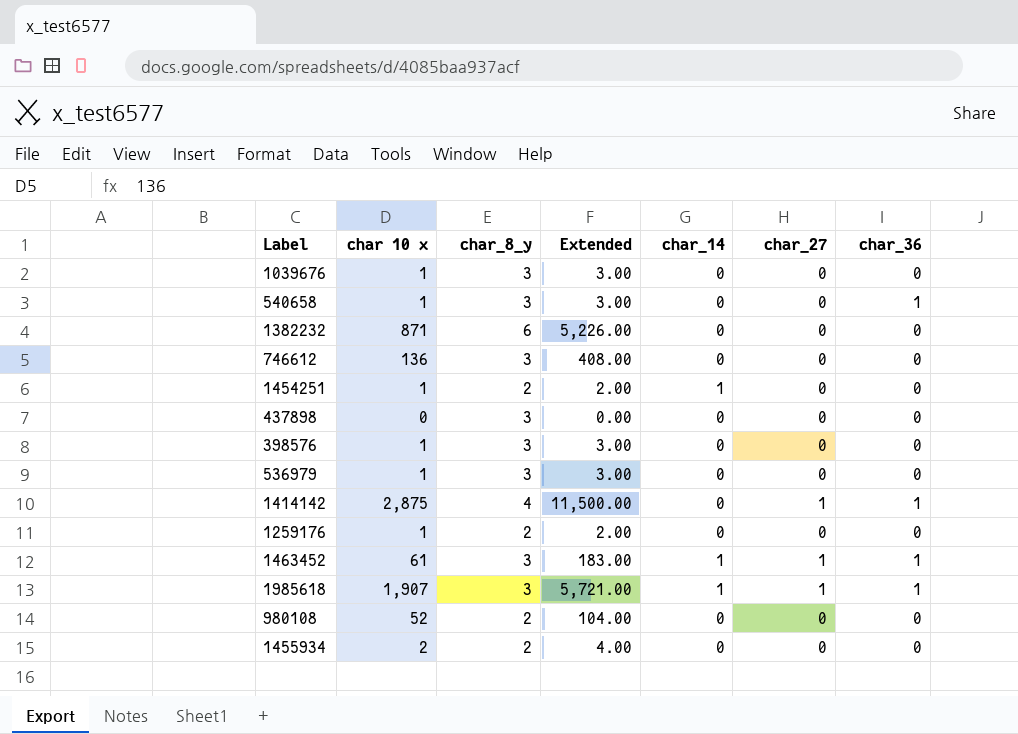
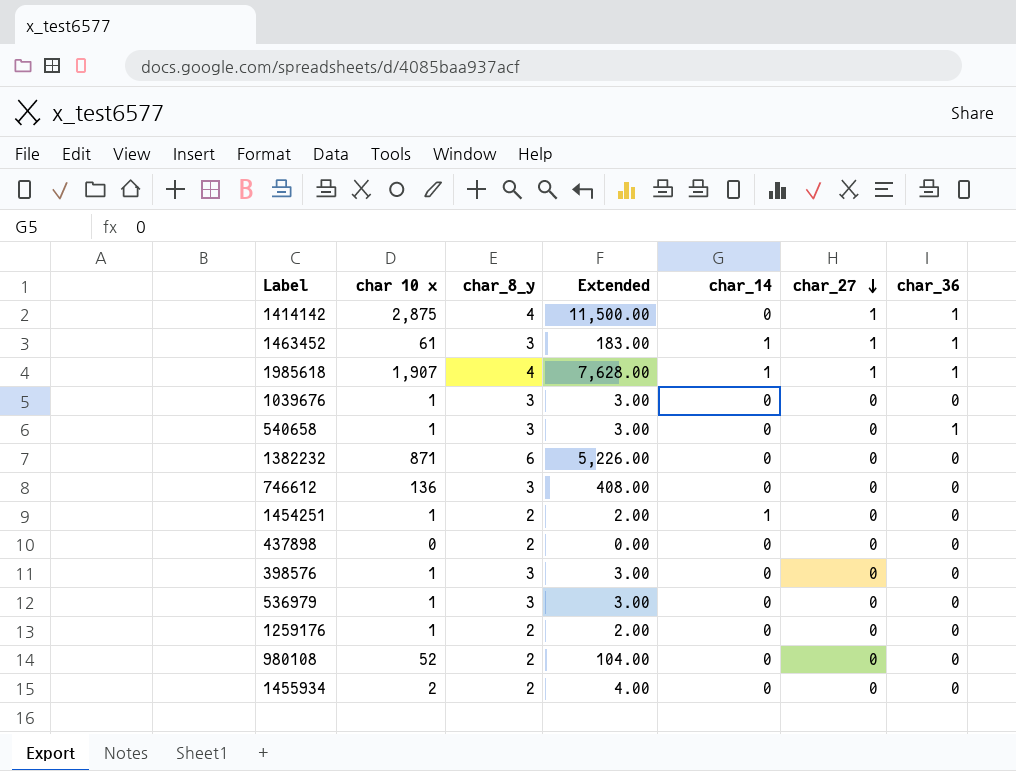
row order: none -> char_27 descending
1985618 | char_8_y: 3 -> 4
1985618 | Extended: 5,721.00 -> 7,628.00
437898 | char_8_y: 3 -> 2

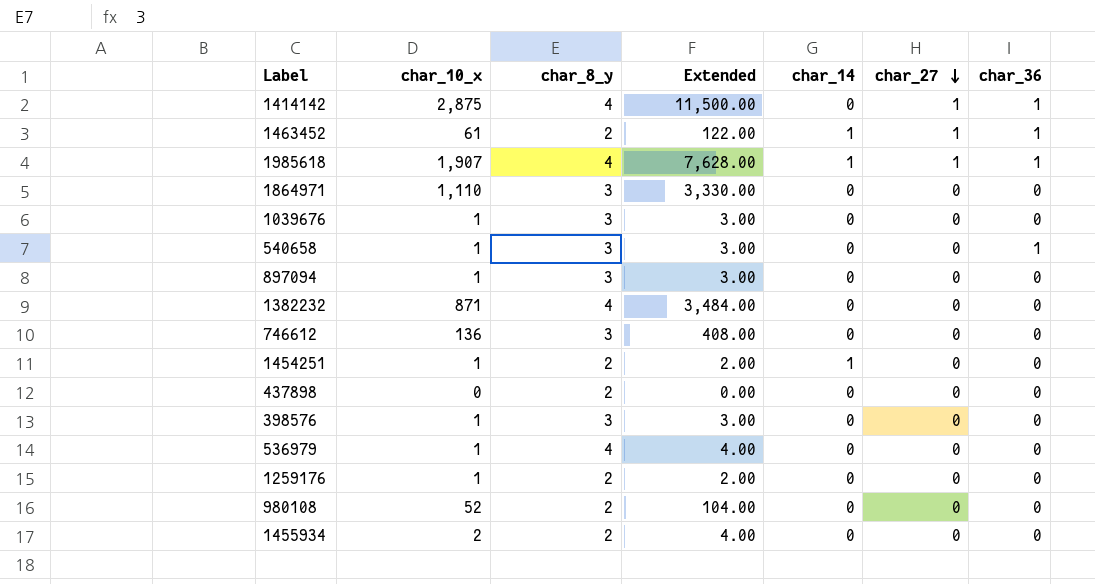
column name: char 10 x -> char_10_x
1463452 | char_8_y: 3 -> 2
1463452 | Extended: 183.00 -> 122.00
row 1864971: none -> 1,110 | 3 | 3,330.00 | 0 | 0 | 0
row 897094: none -> 1 | 3 | 3.00 | 0 | 0 | 0
1382232 | char_8_y: 6 -> 4
1382232 | Extended: 5,226.00 -> 3,484.00
536979 | char_8_y: 3 -> 4
536979 | Extended: 3.00 -> 4.00

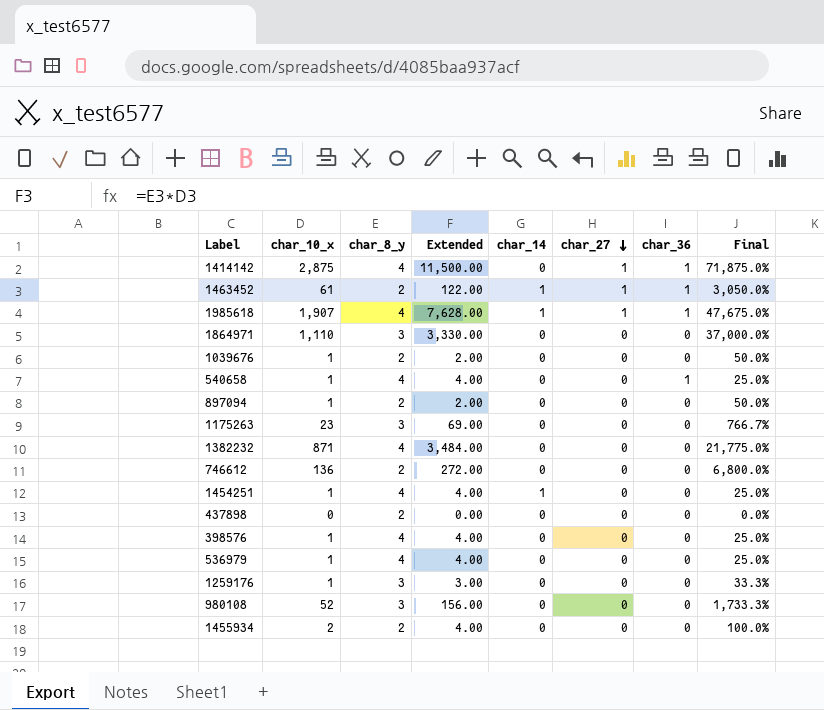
column Final | formula: none -> [char_10_x] / [char_8_y]
1039676 | char_8_y: 3 -> 2
1039676 | Extended: 3.00 -> 2.00
540658 | char_8_y: 3 -> 4
540658 | Extended: 3.00 -> 4.00
897094 | char_8_y: 3 -> 2
897094 | Extended: 3.00 -> 2.00
row 1175263: none -> 23 | 3 | 69.00 | 0 | 0 | 0 | 766.7%
746612 | char_8_y: 3 -> 2
746612 | Extended: 408.00 -> 272.00
1454251 | char_8_y: 2 -> 4
1454251 | Extended: 2.00 -> 4.00
398576 | char_8_y: 3 -> 4
398576 | Extended: 3.00 -> 4.00
1259176 | char_8_y: 2 -> 3
1259176 | Extended: 2.00 -> 3.00
980108 | char_8_y: 2 -> 3
980108 | Extended: 104.00 -> 156.00

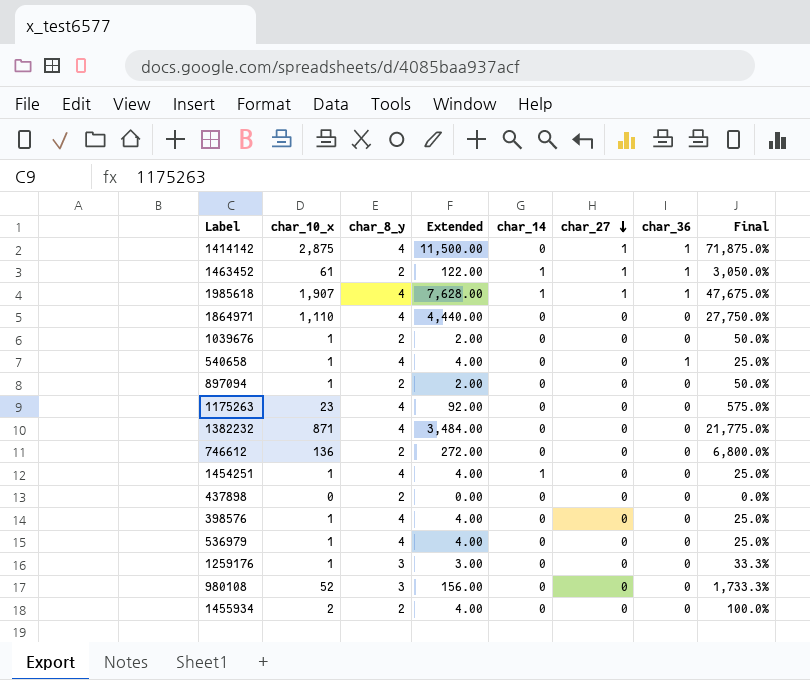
1864971 | char_8_y: 3 -> 4
1864971 | Extended: 3,330.00 -> 4,440.00
1864971 | Final: 37,000.0% -> 27,750.0%
1175263 | char_8_y: 3 -> 4
1175263 | Extended: 69.00 -> 92.00
1175263 | Final: 766.7% -> 575.0%

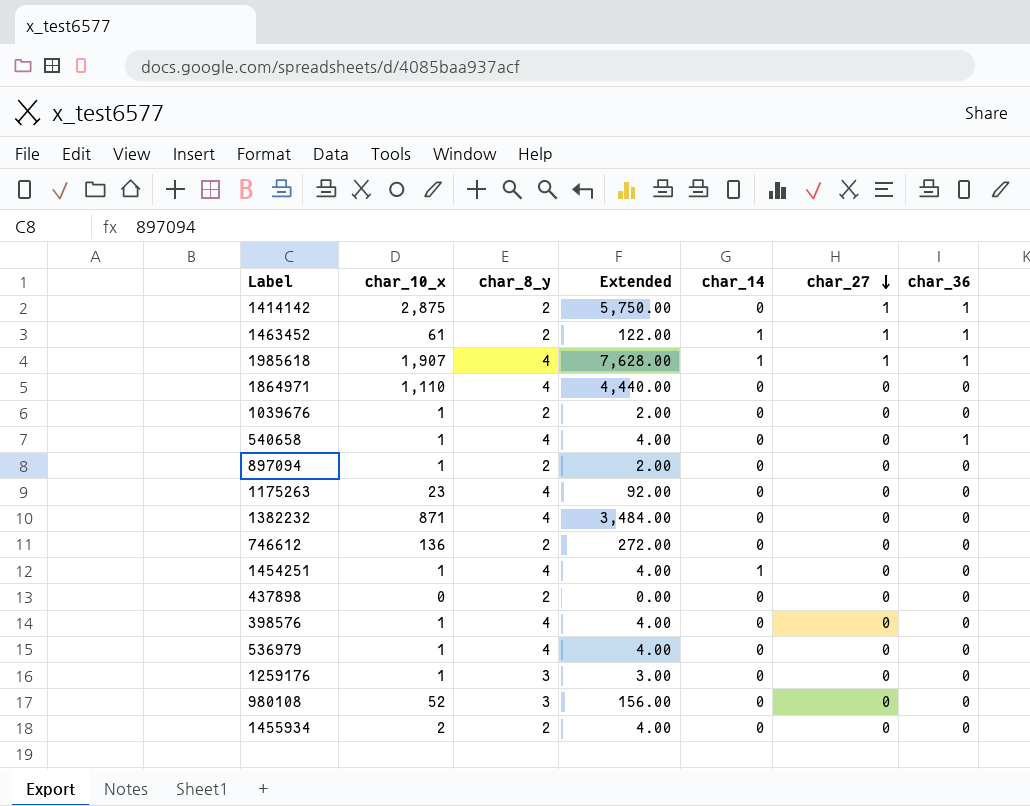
column Final | formula: [char_10_x] / [char_8_y] -> none
1414142 | char_8_y: 4 -> 2
1414142 | Extended: 11,500.00 -> 5,750.00

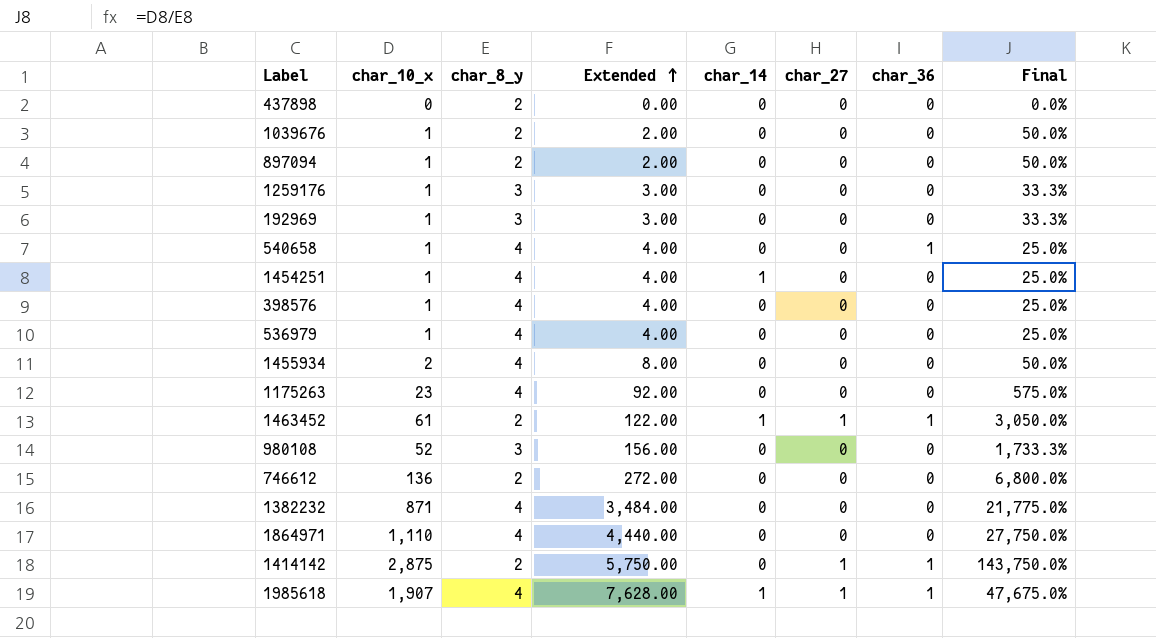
row order: char_27 descending -> Extended ascending
column Final | formula: none -> [char_10_x] / [char_8_y]
row 192969: none -> 1 | 3 | 3.00 | 0 | 0 | 0 | 33.3%
1455934 | char_8_y: 2 -> 4
1455934 | Extended: 4.00 -> 8.00

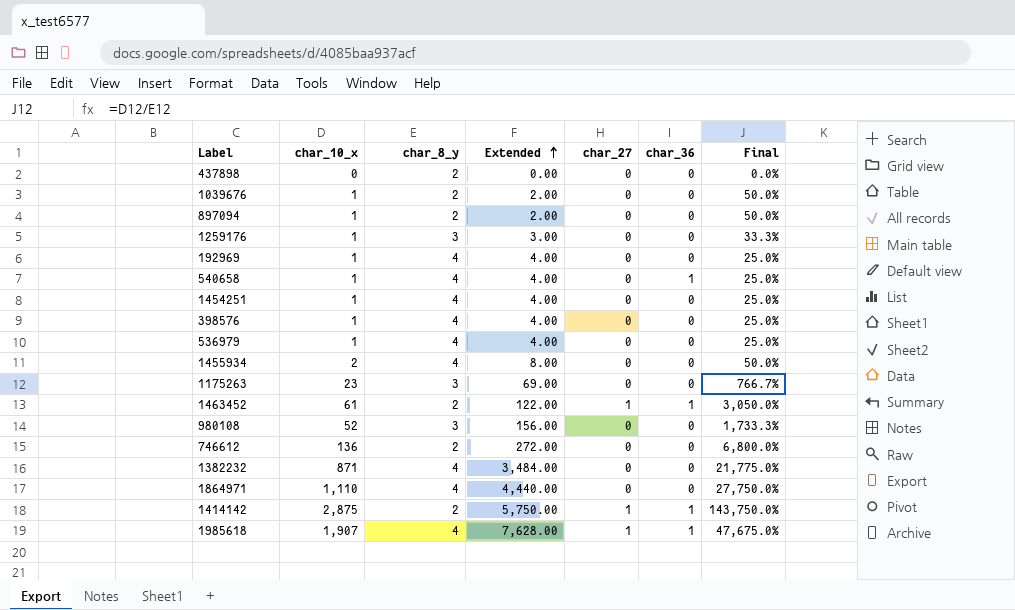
column char_14 | position: 5 -> none
192969 | char_8_y: 3 -> 4
192969 | Extended: 3.00 -> 4.00
192969 | Final: 33.3% -> 25.0%
1175263 | char_8_y: 4 -> 3
1175263 | Extended: 92.00 -> 69.00
1175263 | Final: 575.0% -> 766.7%

